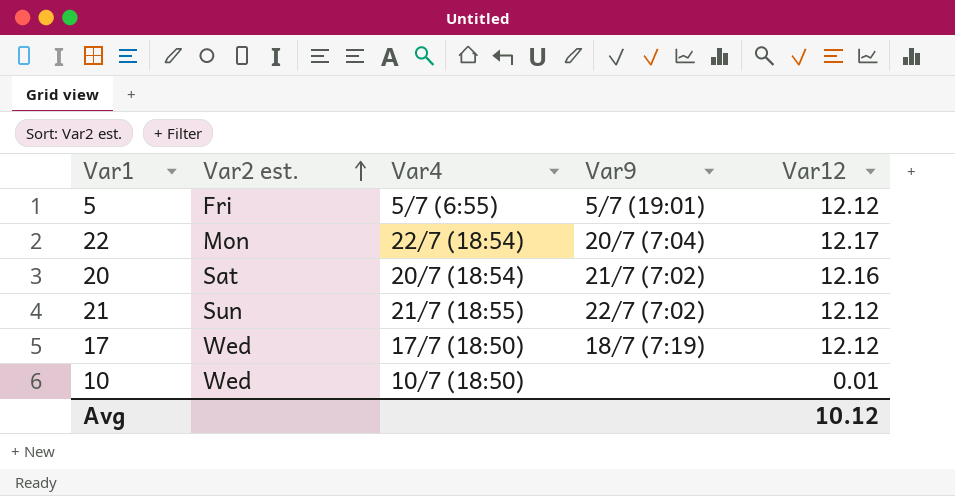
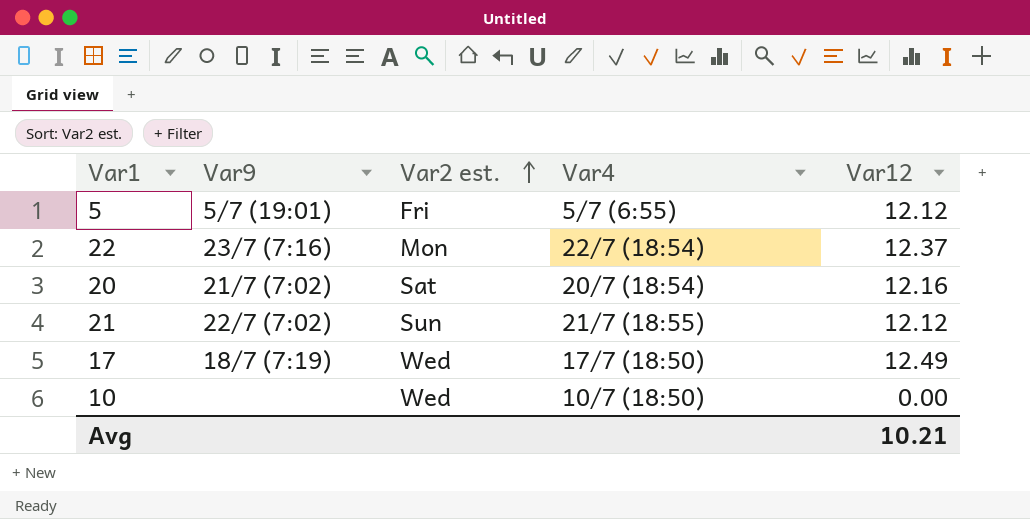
column Var9 | position: 4 -> 2
22 | Var9: 20/7 (7:04) -> 23/7 (7:16)
22 | Var12: 12.17 -> 12.37
17 | Var12: 12.12 -> 12.49
10 | Var12: 0.01 -> 0.00
Avg | Var12: 10.12 -> 10.21

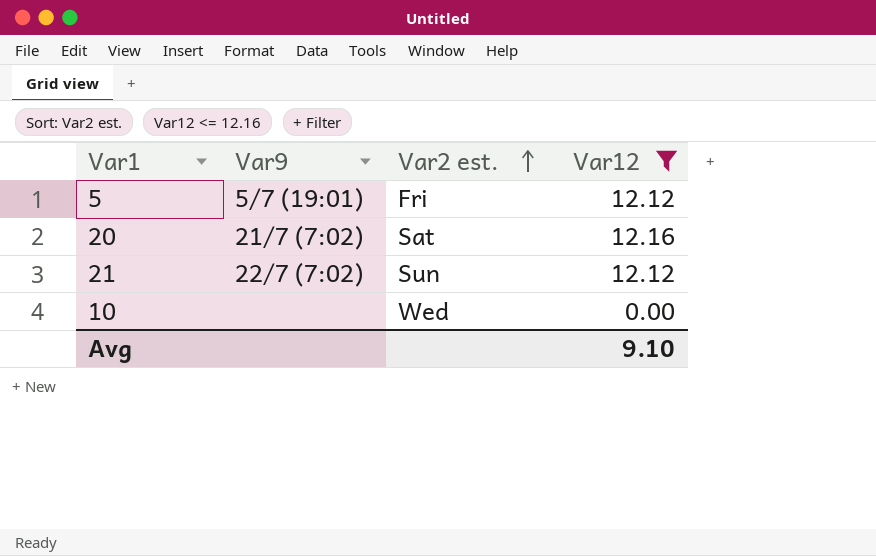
filter: none -> Var12 <= 12.16
column Var4 | position: 4 -> none
Avg | Var12: 10.21 -> 9.10

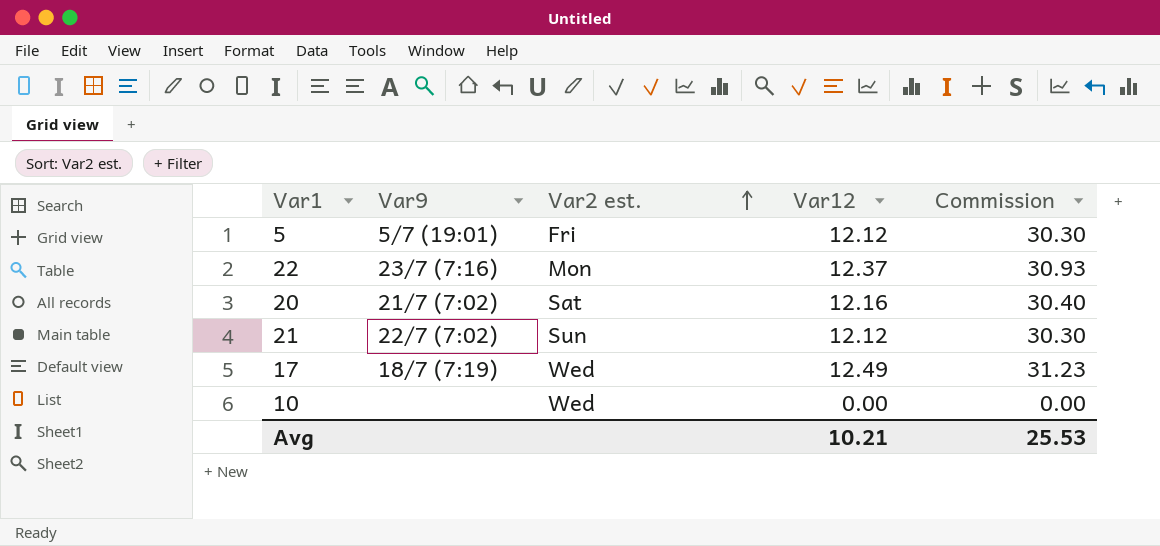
filter: Var12 <= 12.16 -> none
column Commission | formula: none -> [Var12] * 2.5
Avg | Var12: 9.10 -> 10.21

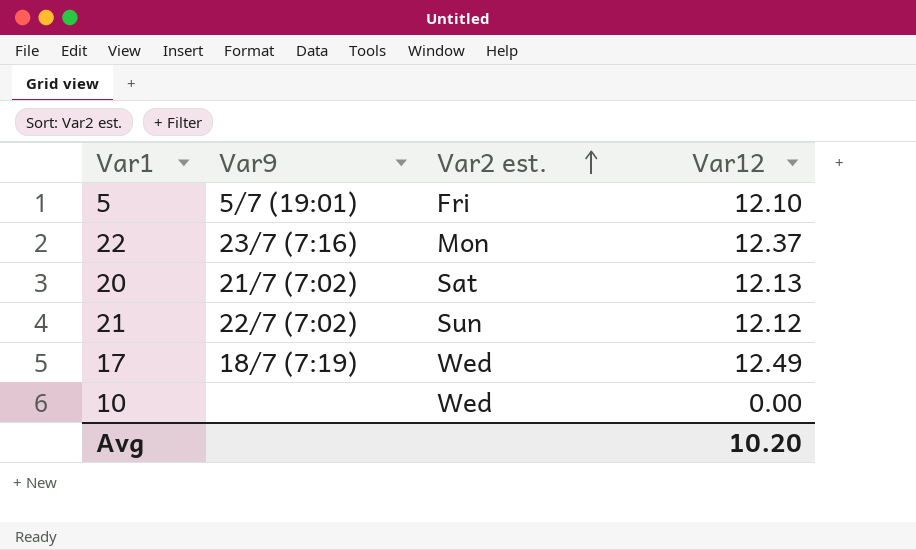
column Commission | formula: [Var12] * 2.5 -> none
5 | Var12: 12.12 -> 12.10
20 | Var12: 12.16 -> 12.13
Avg | Var12: 10.21 -> 10.20

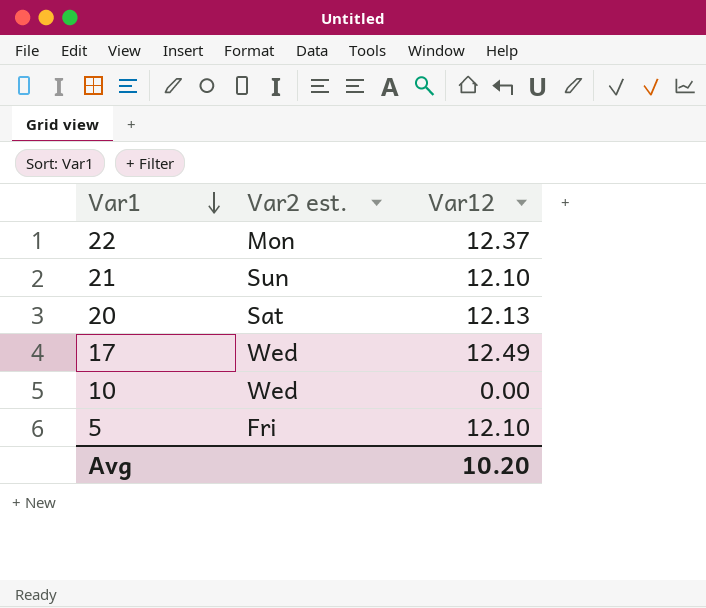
row order: Var2 est. ascending -> Var1 descending
column Var9 | position: 2 -> none
21 | Var12: 12.12 -> 12.10

